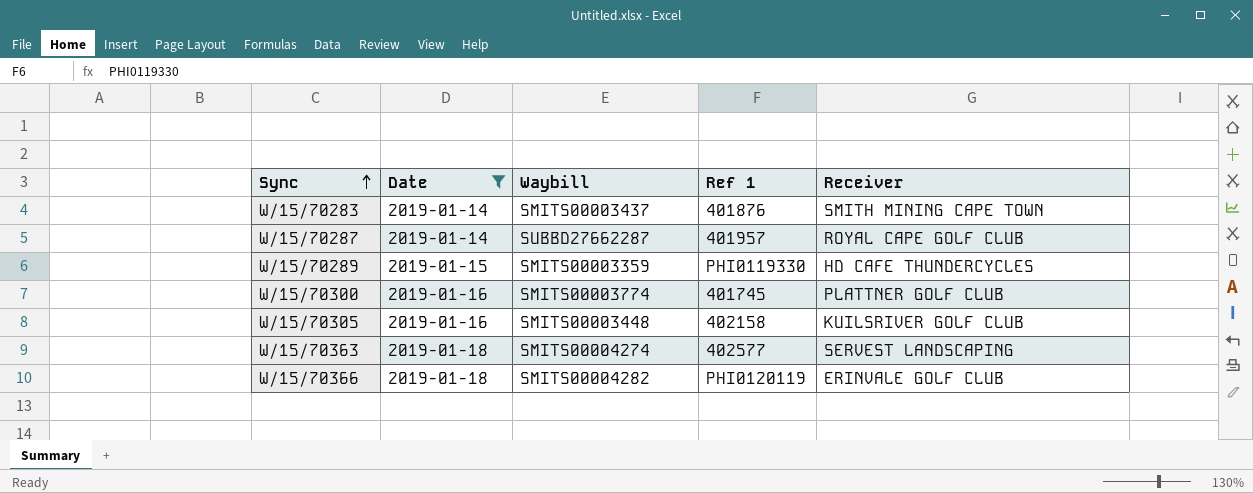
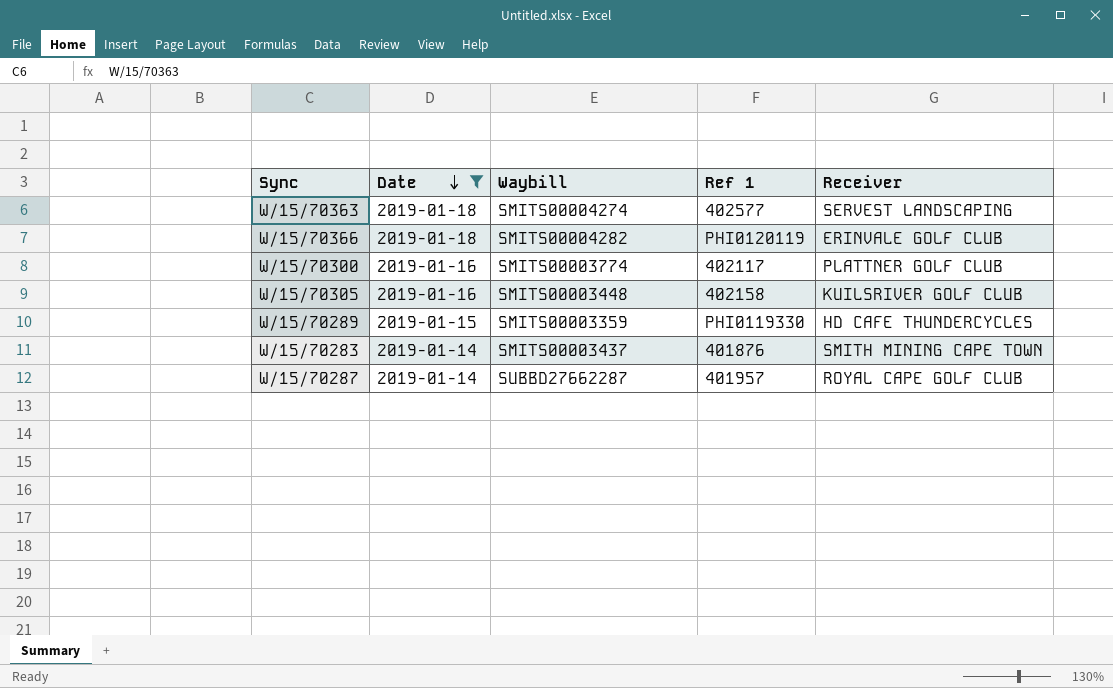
row order: Sync ascending -> Date descending
W/15/70300 | Ref 1: 401745 -> 402117

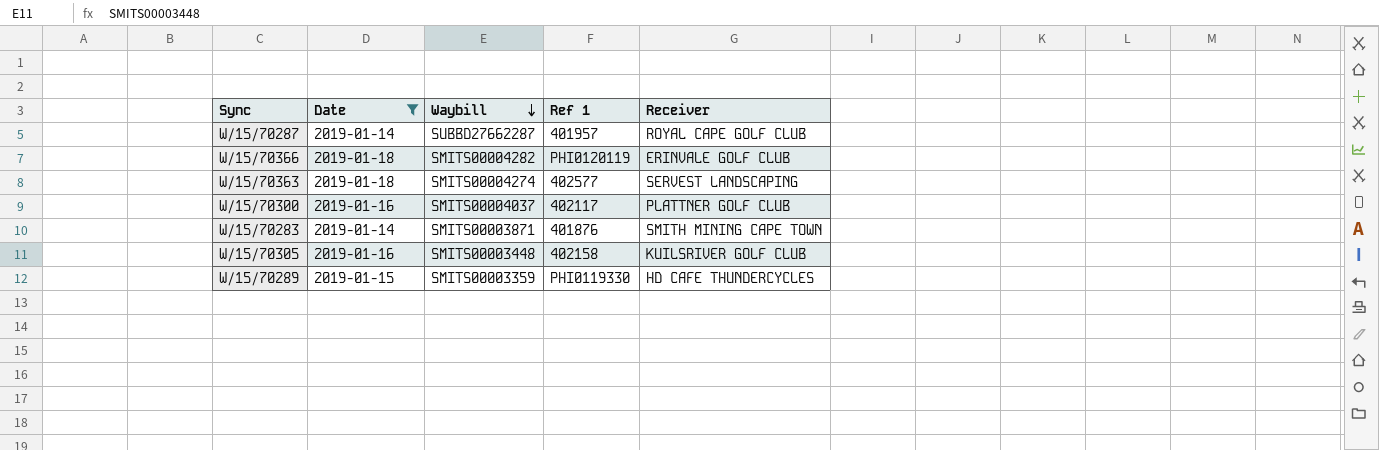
row order: Date descending -> Waybill descending
W/15/70300 | Waybill: SMITS00003774 -> SMITS00004037
W/15/70283 | Waybill: SMITS00003437 -> SMITS00003871

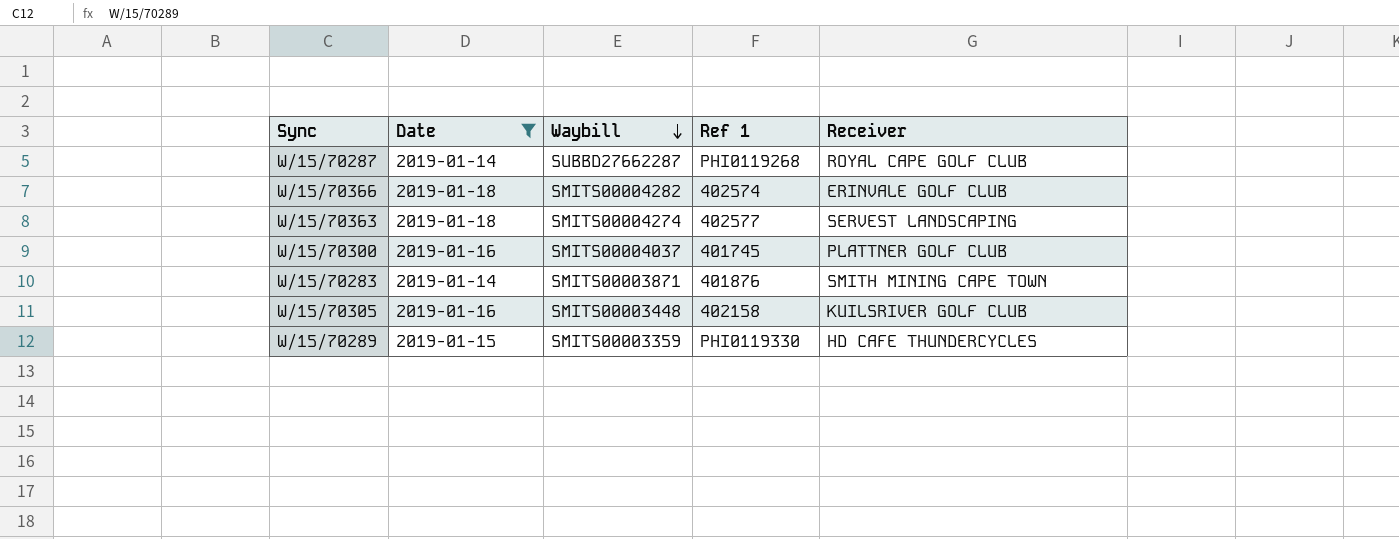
W/15/70287 | Ref 1: 401957 -> PHI0119268
W/15/70366 | Ref 1: PHI0120119 -> 402574
W/15/70300 | Ref 1: 402117 -> 401745

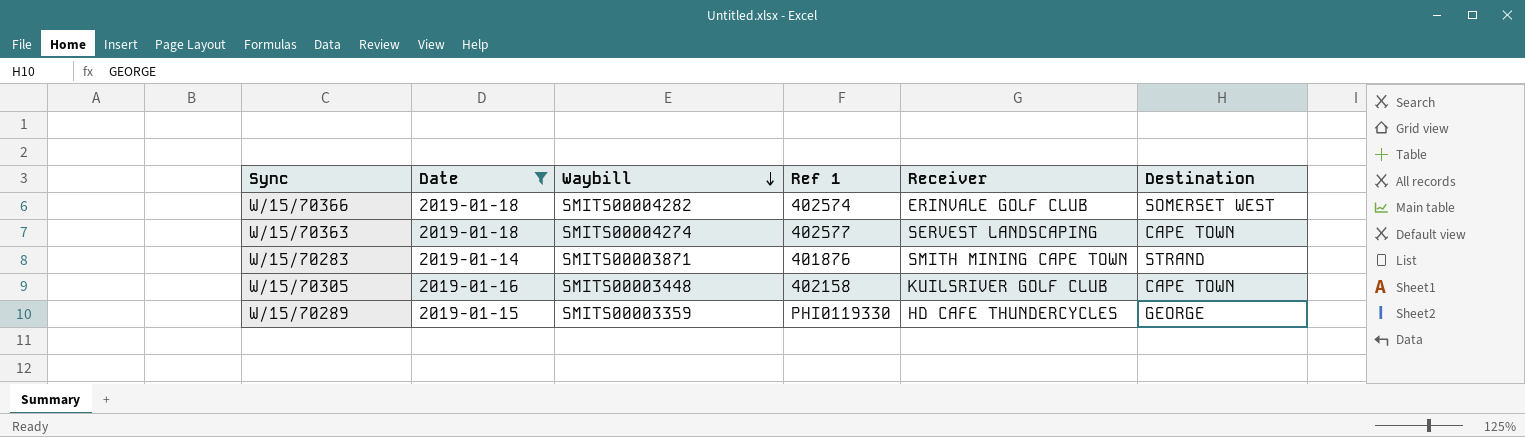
column Destination | position: none -> 6
row W/15/70287: 2019-01-14 | SUBBD27662287 | PHI0119268 | ROYAL CAPE GOLF CLUB -> none
row W/15/70300: 2019-01-16 | SMITS00004037 | 401745 | PLATTNER GOLF CLUB -> none

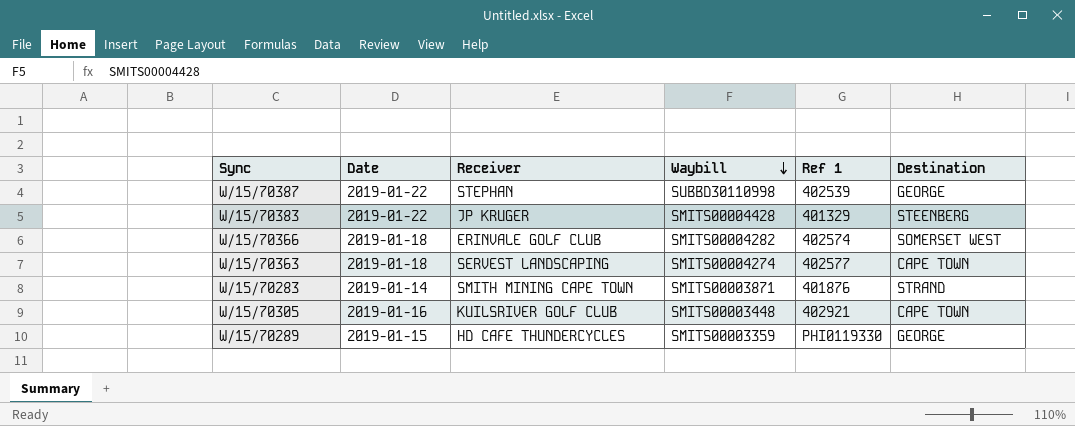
filter: Date != 2019-01-22 -> none
column Receiver | position: 5 -> 3
W/15/70305 | Ref 1: 402158 -> 402921

